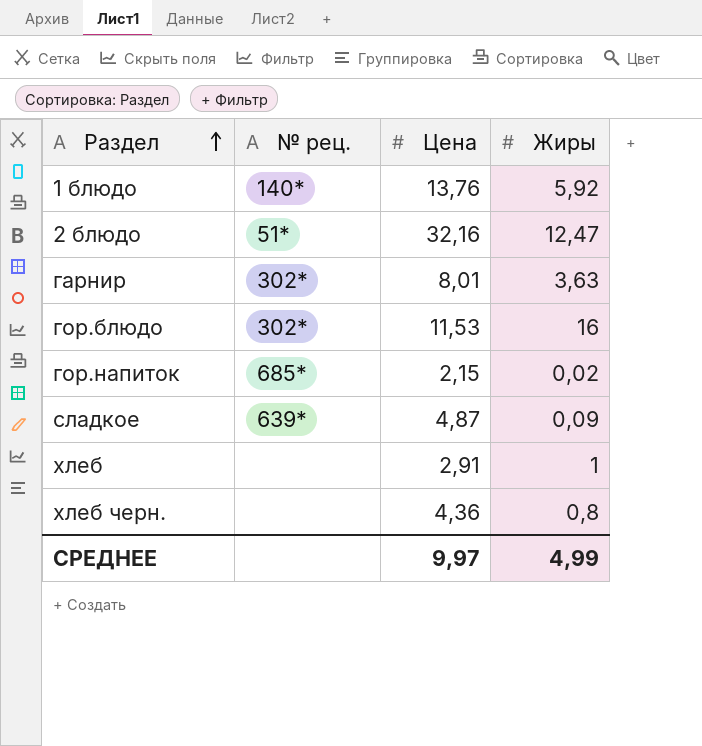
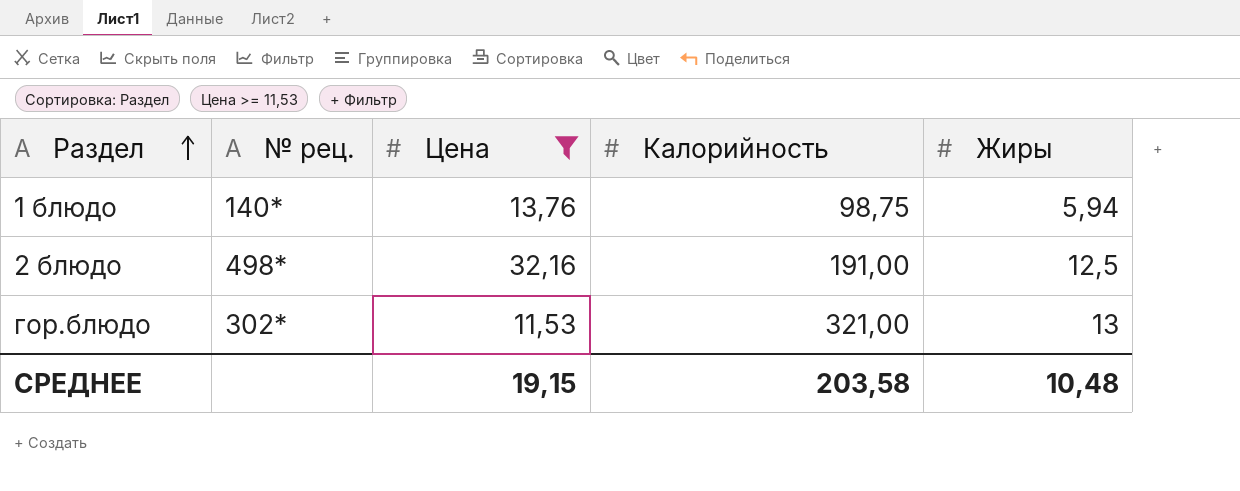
filter: none -> Цена >= 11,53
column Калорийность | position: none -> 4
1 блюдо | Жиры: 5,92 -> 5,94
2 блюдо | № рец.: 51* -> 498*
2 блюдо | Жиры: 12,47 -> 12,5
гор.блюдо | Жиры: 16 -> 13
СРЕДНЕЕ | Цена: 9,97 -> 19,15
СРЕДНЕЕ | Жиры: 4,99 -> 10,48

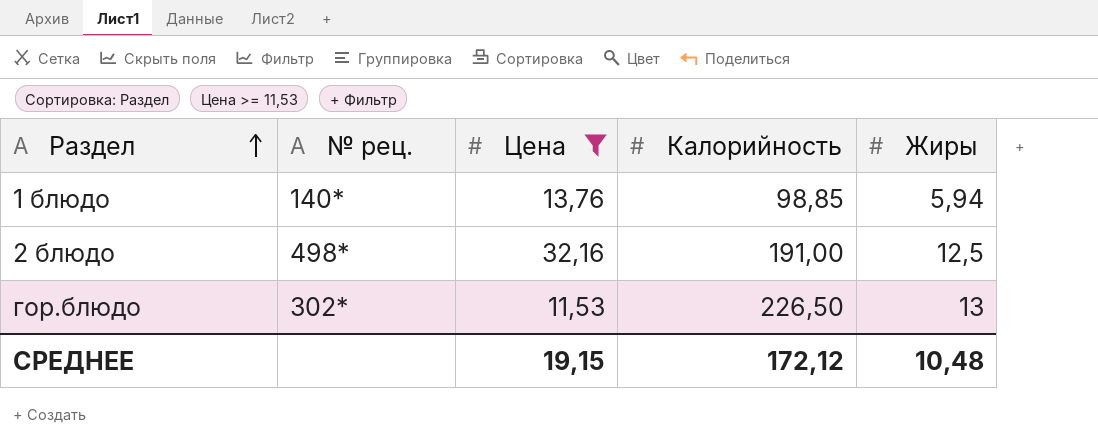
1 блюдо | Калорийность: 98,75 -> 98,85
гор.блюдо | Калорийность: 321,00 -> 226,50
СРЕДНЕЕ | Калорийность: 203,58 -> 172,12

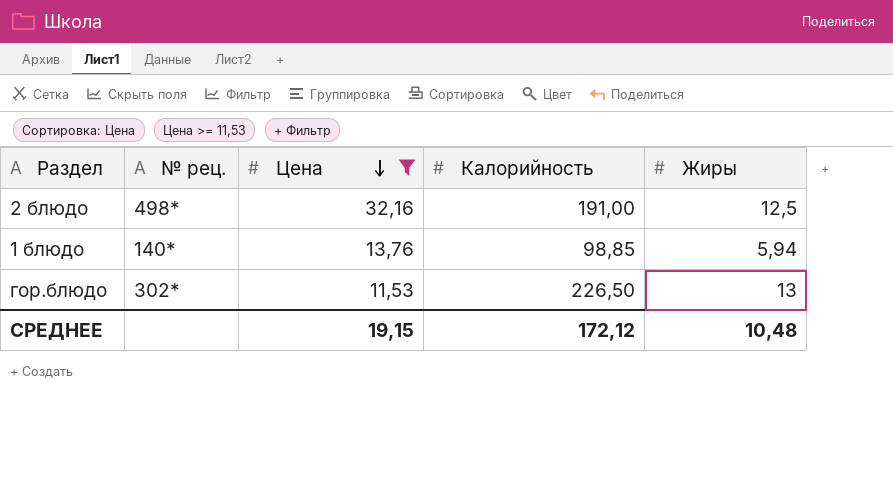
row order: Раздел ascending -> Цена descending

